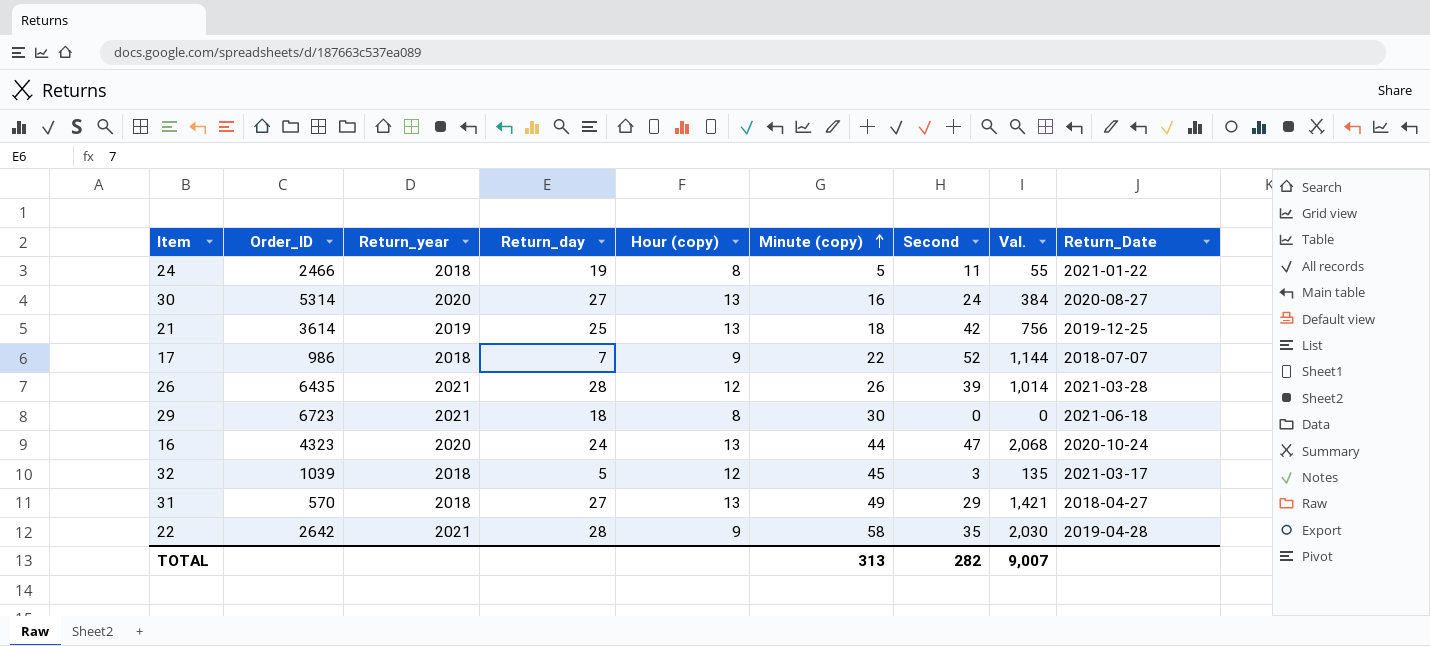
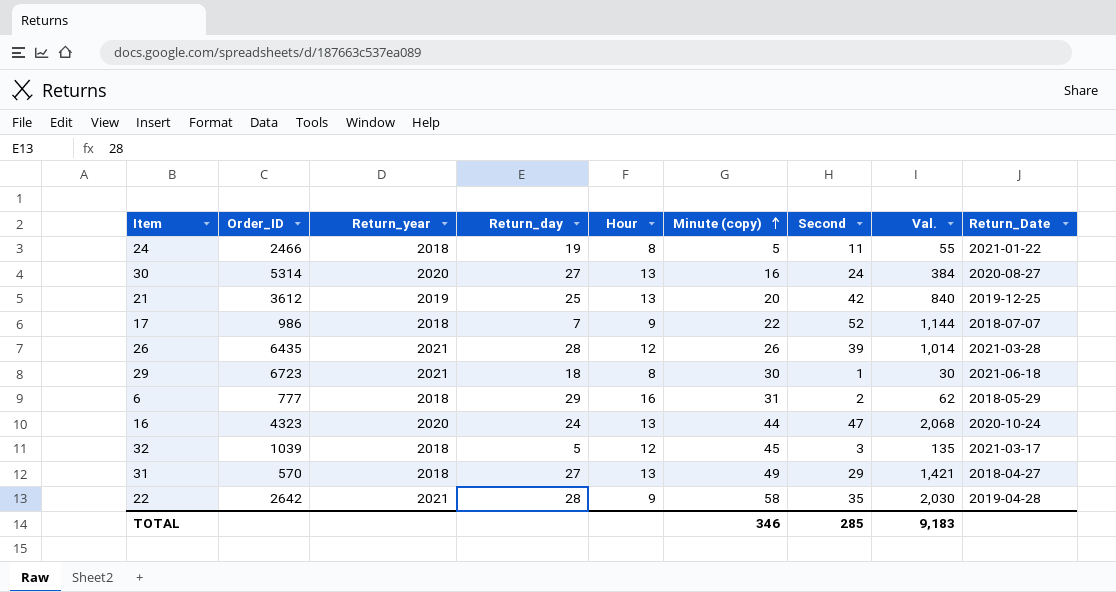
column name: Hour (copy) -> Hour
21 | Order_ID: 3614 -> 3612
21 | Minute (copy): 18 -> 20
21 | Val.: 756 -> 840
29 | Second: 0 -> 1
29 | Val.: 0 -> 30
row 6: none -> 777 | 2018 | 29 | 16 | 31 | 2 | 62 | 2018-05-29
TOTAL | Minute (copy): 313 -> 346
TOTAL | Second: 282 -> 285
TOTAL | Val.: 9,007 -> 9,183

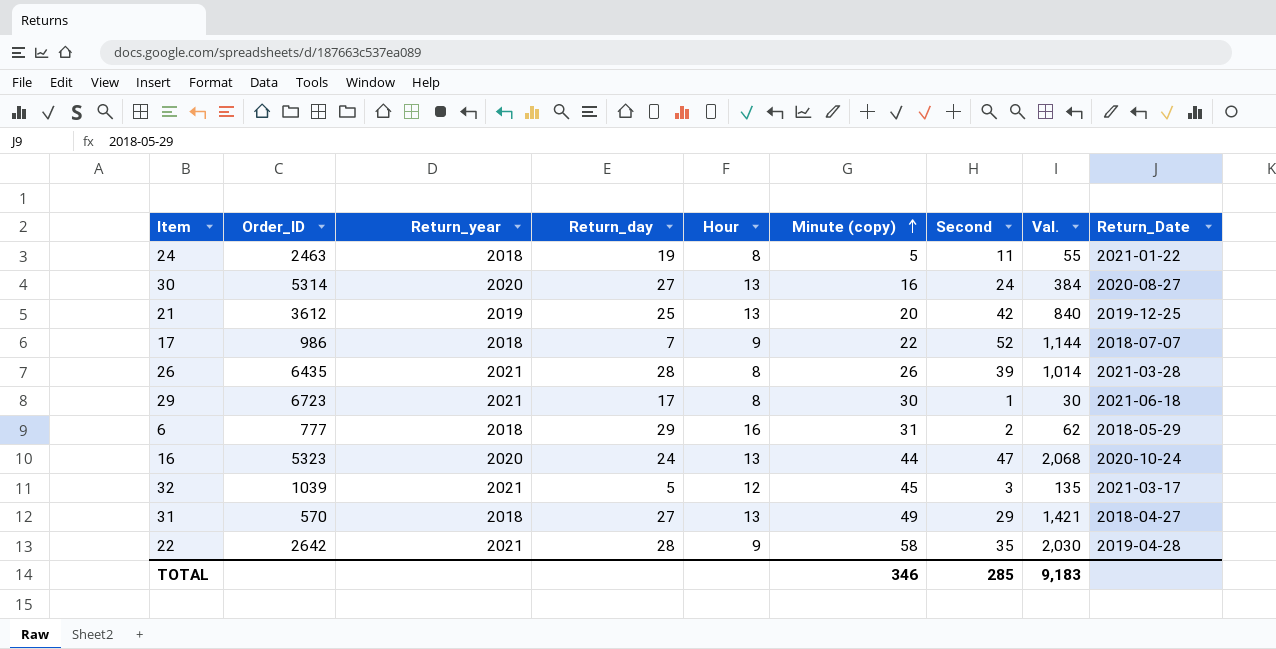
24 | Order_ID: 2466 -> 2463
26 | Hour: 12 -> 8
29 | Return_day: 18 -> 17
16 | Order_ID: 4323 -> 5323
32 | Return_year: 2018 -> 2021

